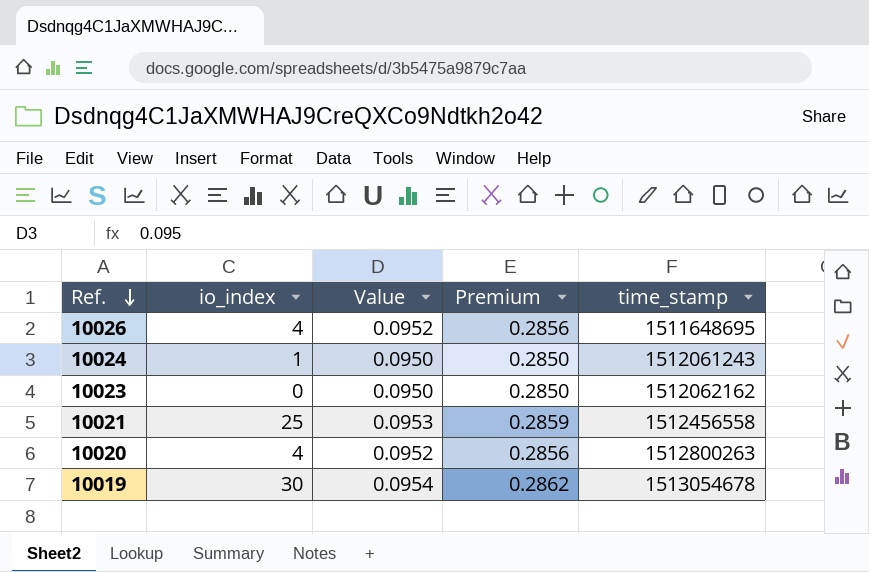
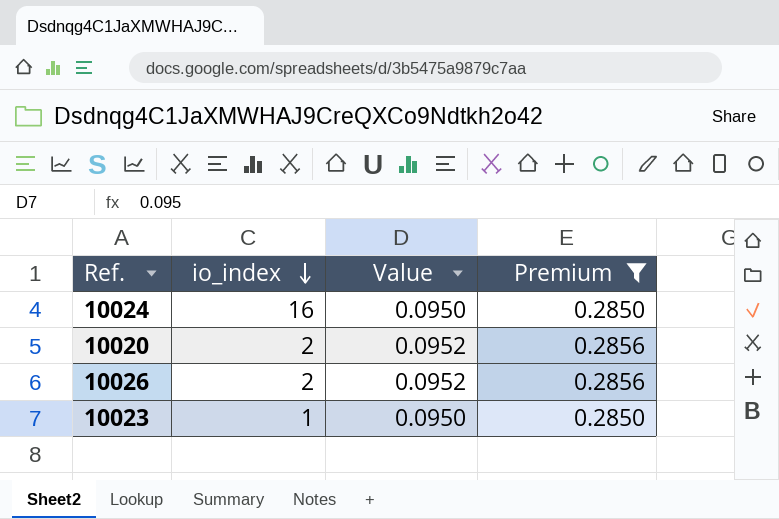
filter: none -> Premium <= 0.2856
row order: Ref. descending -> io_index descending
column time_stamp | position: 5 -> none
10024 | io_index: 1 -> 16
10020 | io_index: 4 -> 2
10026 | io_index: 4 -> 2
10023 | io_index: 0 -> 1

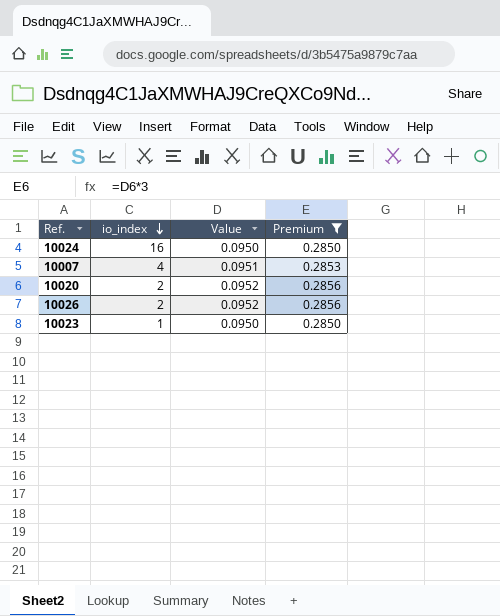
row 10007: none -> 4 | 0.0951 | 0.2853

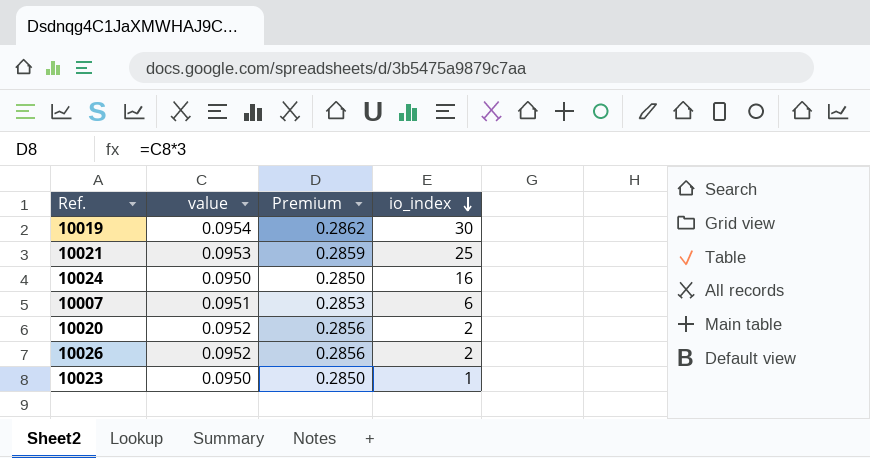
filter: Premium <= 0.2856 -> none
column name: Value -> value
column io_index | position: 2 -> 4
10007 | io_index: 4 -> 6

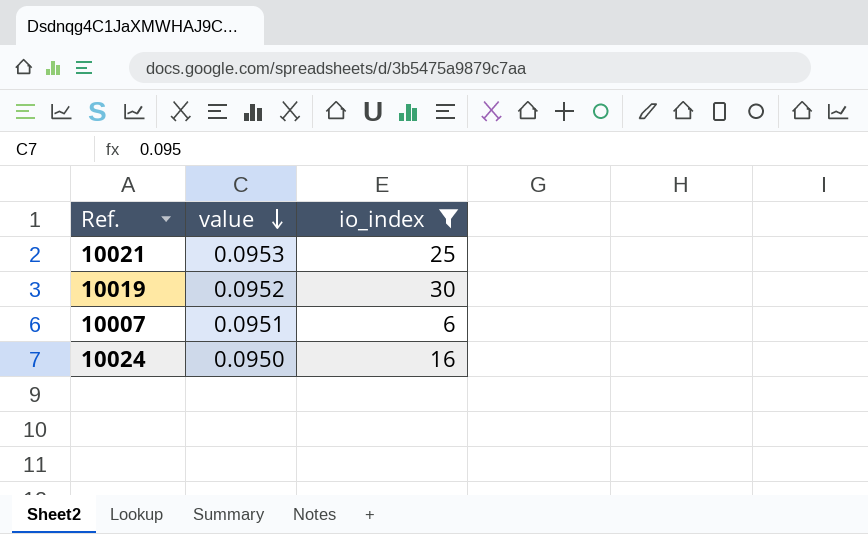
filter: none -> io_index >= 6
row order: io_index descending -> value descending
column Premium | formula: [value] * 3 -> none
10019 | value: 0.0954 -> 0.0952

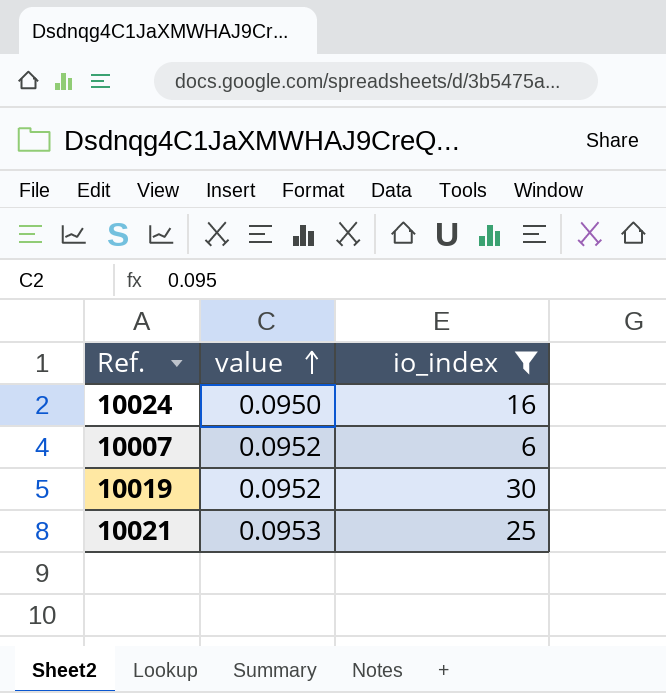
row order: value descending -> value ascending
10007 | value: 0.0951 -> 0.0952

